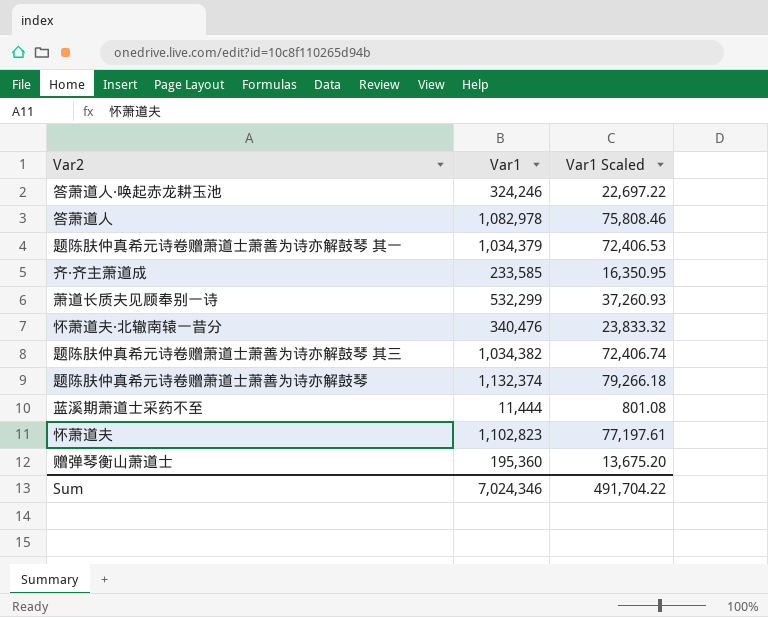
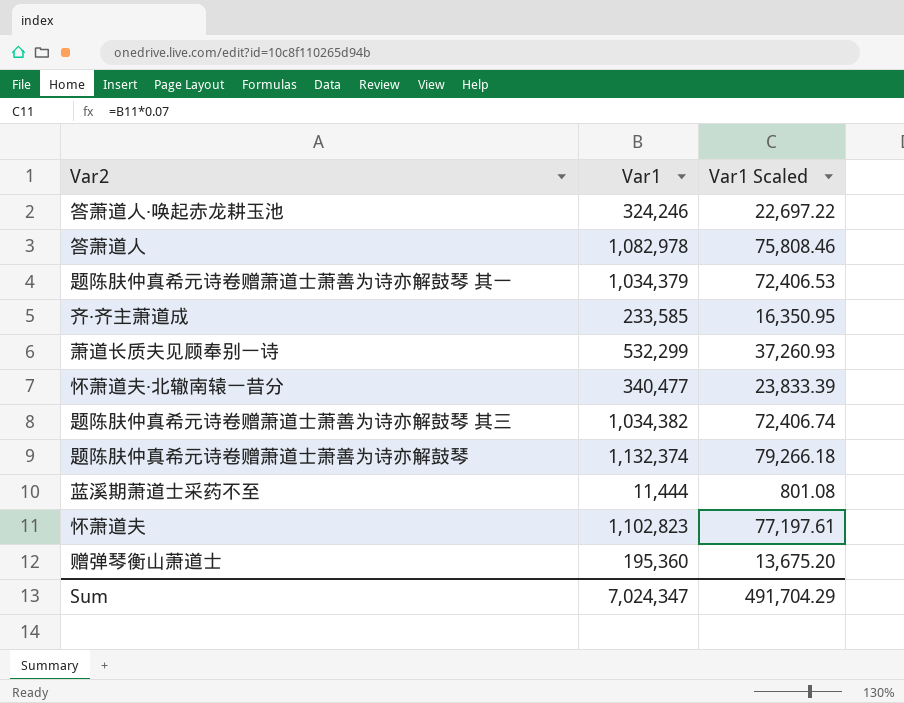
怀萧道夫·北辙南辕一昔分 | Var1: 340,476 -> 340,477
怀萧道夫·北辙南辕一昔分 | Var1 Scaled: 23,833.32 -> 23,833.39
Sum | Var1: 7,024,346 -> 7,024,347
Sum | Var1 Scaled: 491,704.22 -> 491,704.29

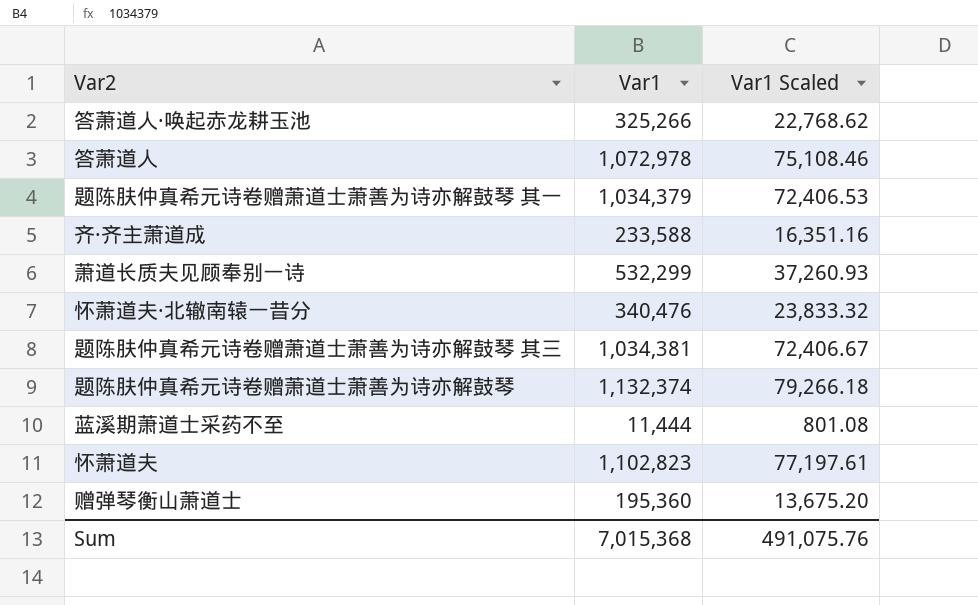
答萧道人·唤起赤龙耕玉池 | Var1: 324,246 -> 325,266
答萧道人·唤起赤龙耕玉池 | Var1 Scaled: 22,697.22 -> 22,768.62
答萧道人 | Var1: 1,082,978 -> 1,072,978
答萧道人 | Var1 Scaled: 75,808.46 -> 75,108.46
齐·齐主萧道成 | Var1: 233,585 -> 233,588
齐·齐主萧道成 | Var1 Scaled: 16,350.95 -> 16,351.16
怀萧道夫·北辙南辕一昔分 | Var1: 340,477 -> 340,476
怀萧道夫·北辙南辕一昔分 | Var1 Scaled: 23,833.39 -> 23,833.32
题陈肤仲真希元诗卷赠萧道士萧善为诗亦解鼓琴 其三 | Var1: 1,034,382 -> 1,034,381
题陈肤仲真希元诗卷赠萧道士萧善为诗亦解鼓琴 其三 | Var1 Scaled: 72,406.74 -> 72,406.67
Sum | Var1: 7,024,347 -> 7,015,368
Sum | Var1 Scaled: 491,704.29 -> 491,075.76

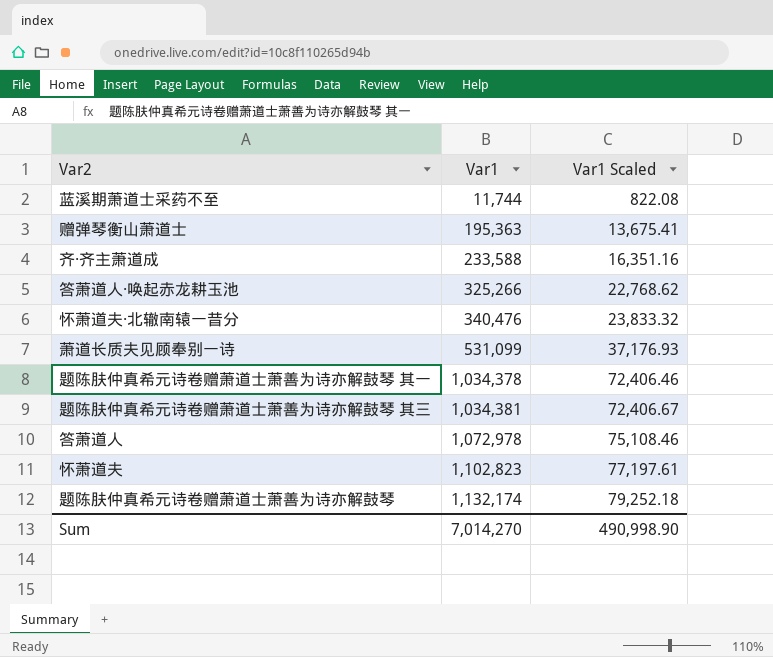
row order: none -> Var1 ascending
蓝溪期萧道士采药不至 | Var1: 11,444 -> 11,744
蓝溪期萧道士采药不至 | Var1 Scaled: 801.08 -> 822.08
赠弹琴衡山萧道士 | Var1: 195,360 -> 195,363
赠弹琴衡山萧道士 | Var1 Scaled: 13,675.20 -> 13,675.41
萧道长质夫见顾奉别一诗 | Var1: 532,299 -> 531,099
萧道长质夫见顾奉别一诗 | Var1 Scaled: 37,260.93 -> 37,176.93
题陈肤仲真希元诗卷赠萧道士萧善为诗亦解鼓琴 其一 | Var1: 1,034,379 -> 1,034,378
题陈肤仲真希元诗卷赠萧道士萧善为诗亦解鼓琴 其一 | Var1 Scaled: 72,406.53 -> 72,406.46
题陈肤仲真希元诗卷赠萧道士萧善为诗亦解鼓琴 | Var1: 1,132,374 -> 1,132,174
题陈肤仲真希元诗卷赠萧道士萧善为诗亦解鼓琴 | Var1 Scaled: 79,266.18 -> 79,252.18
Sum | Var1: 7,015,368 -> 7,014,270
Sum | Var1 Scaled: 491,075.76 -> 490,998.90

